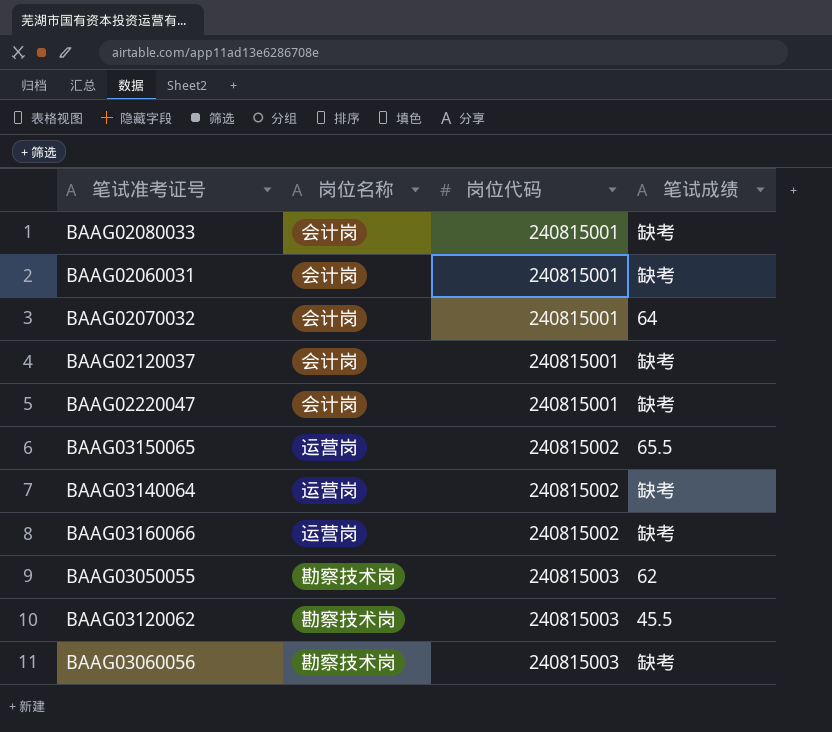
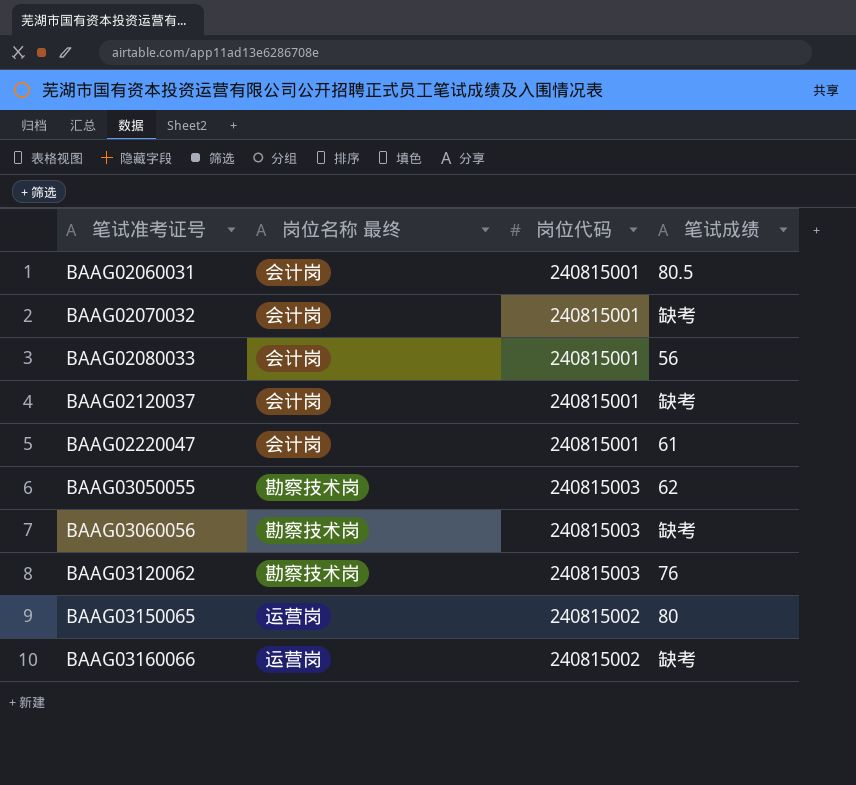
row order: 岗位代码 ascending -> 笔试准考证号 ascending
column name: 岗位名称 -> 岗位名称 最终
row BAAG03140064: 运营岗 | 240815002 | 缺考 -> none
BAAG02060031 | 笔试成绩: 缺考 -> 80.5
BAAG02070032 | 笔试成绩: 64 -> 缺考
BAAG02080033 | 笔试成绩: 缺考 -> 56
BAAG02220047 | 笔试成绩: 缺考 -> 61
BAAG03120062 | 笔试成绩: 45.5 -> 76
BAAG03150065 | 笔试成绩: 65.5 -> 80

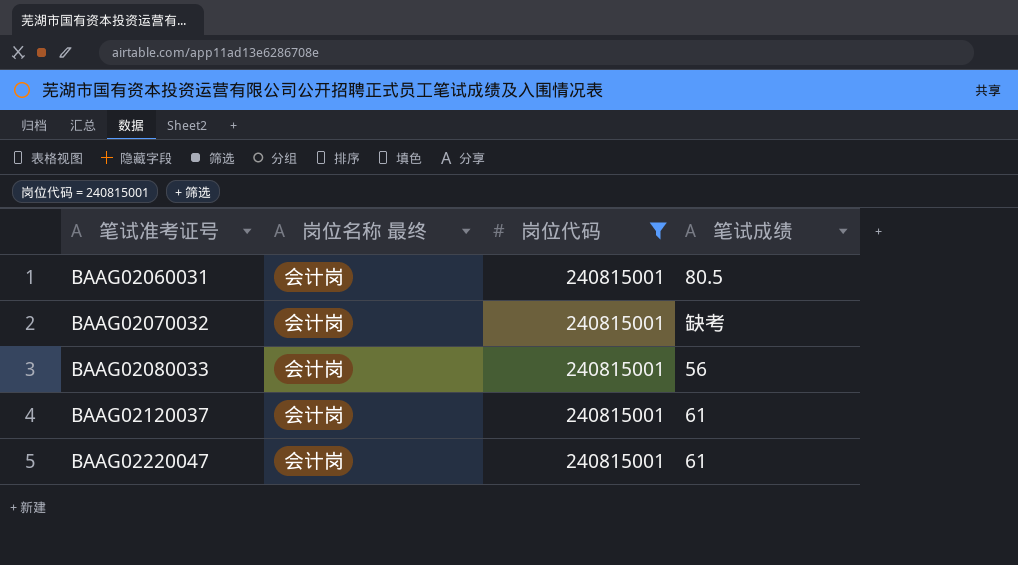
filter: none -> 岗位代码 = 240815001
BAAG02120037 | 笔试成绩: 缺考 -> 61

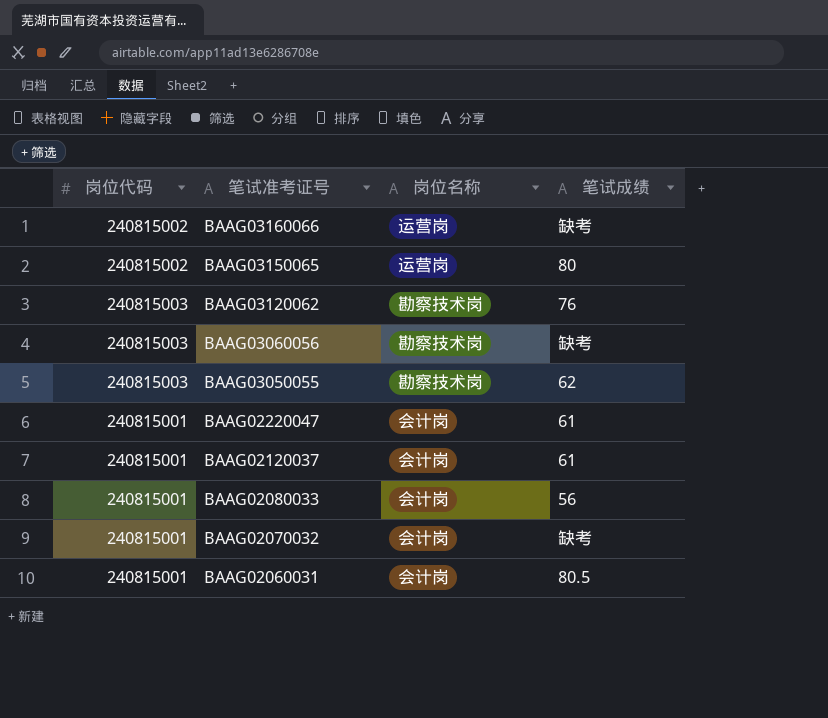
filter: 岗位代码 = 240815001 -> none
row order: 笔试准考证号 ascending -> 笔试准考证号 descending
column 岗位代码 | position: 3 -> 1
column name: 岗位名称 最终 -> 岗位名称

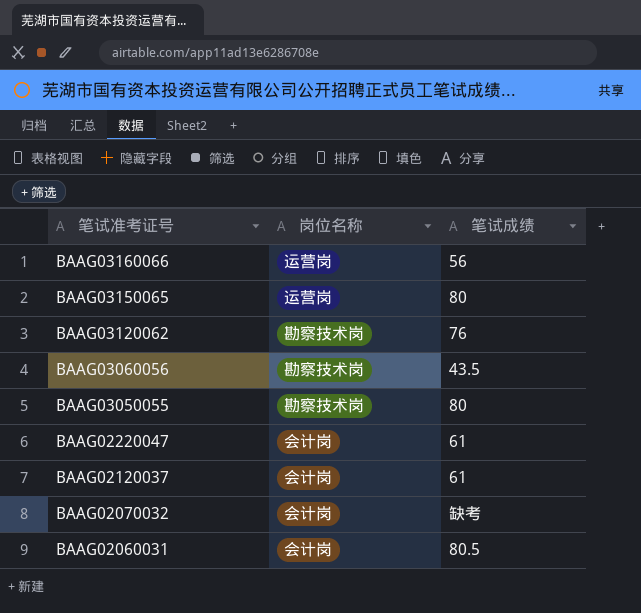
column 岗位代码 | position: 1 -> none
row BAAG02080033: 240815001 | 会计岗 | 56 -> none
BAAG03160066 | 笔试成绩: 缺考 -> 56
BAAG03060056 | 笔试成绩: 缺考 -> 43.5
BAAG03050055 | 笔试成绩: 62 -> 80

